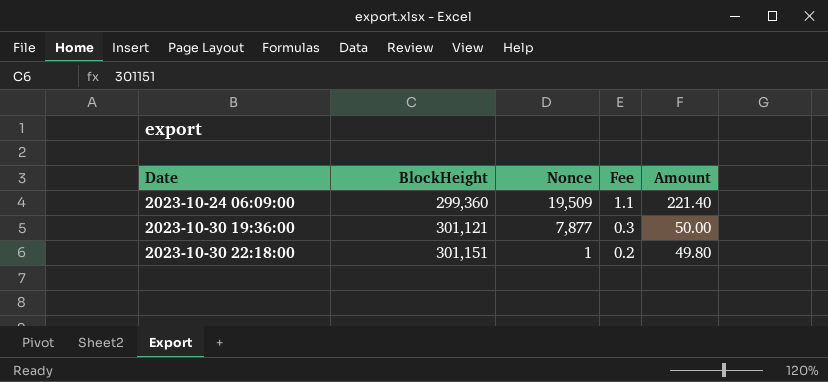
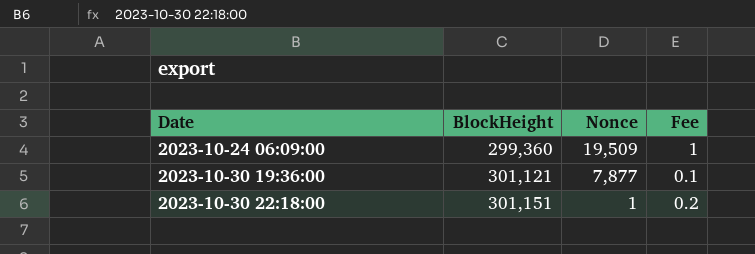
column Amount | position: 5 -> none
2023-10-24 06:09:00 | Fee: 1.1 -> 1
2023-10-30 19:36:00 | Fee: 0.3 -> 0.1

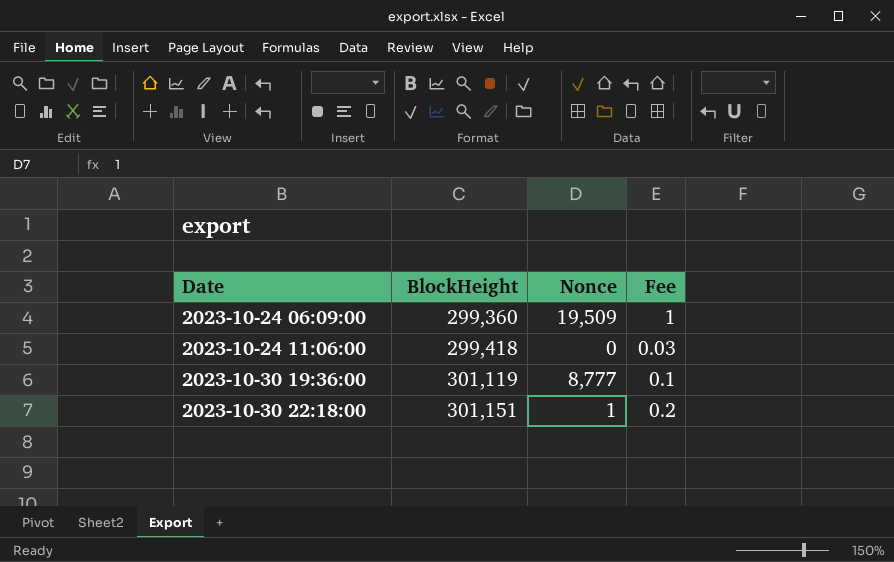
row 2023-10-24 11:06:00: none -> 299,418 | 0 | 0.03
2023-10-30 19:36:00 | BlockHeight: 301,121 -> 301,119
2023-10-30 19:36:00 | Nonce: 7,877 -> 8,777

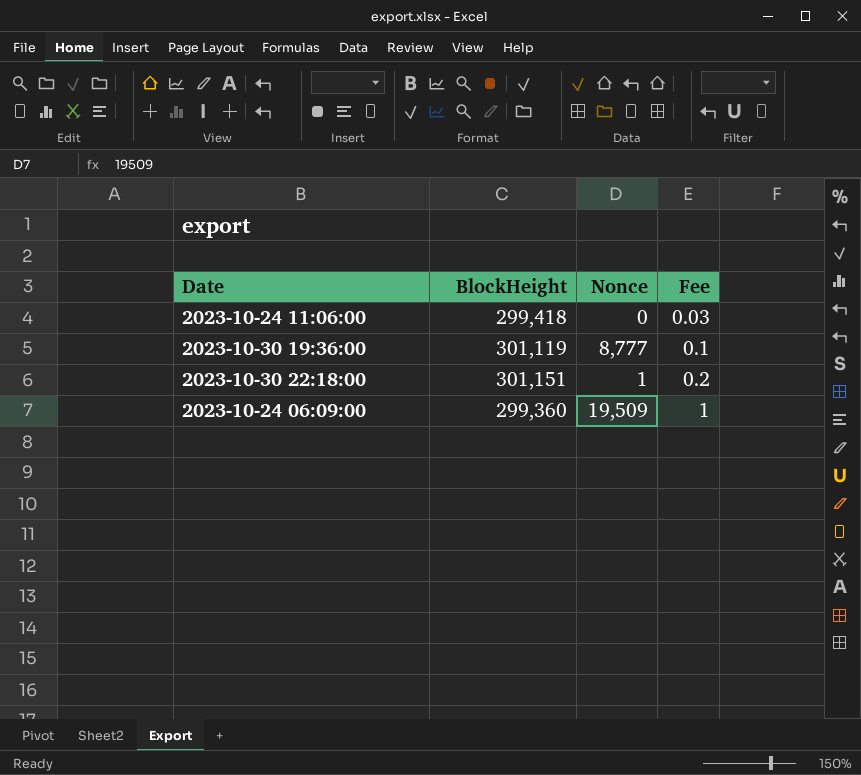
row order: Date ascending -> Fee ascending

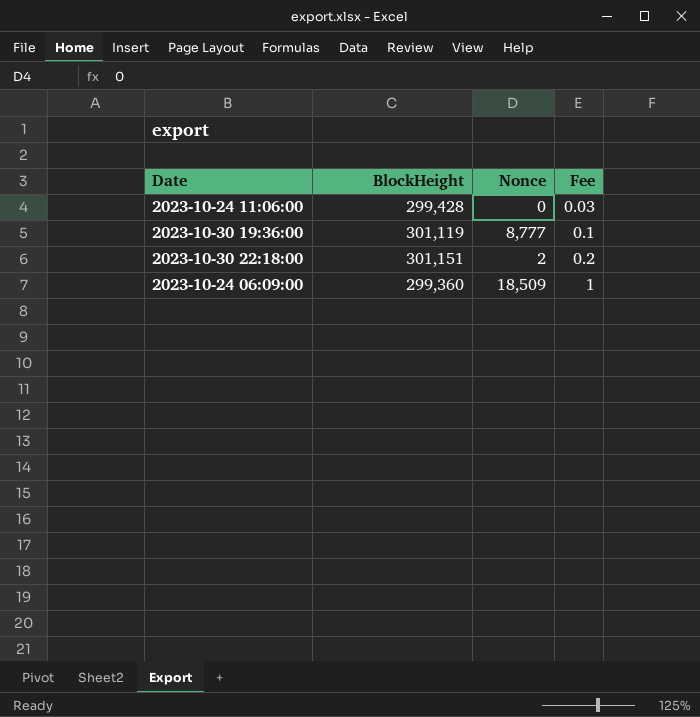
2023-10-24 11:06:00 | BlockHeight: 299,418 -> 299,428
2023-10-30 22:18:00 | Nonce: 1 -> 2
2023-10-24 06:09:00 | Nonce: 19,509 -> 18,509

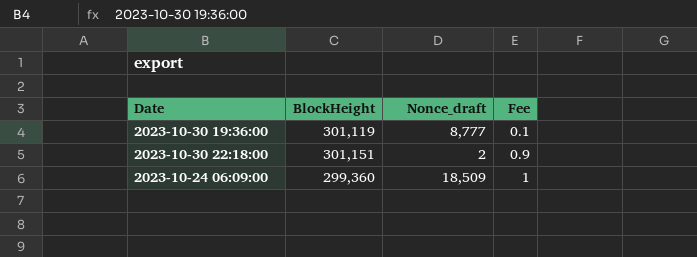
column name: Nonce -> Nonce_draft
row 2023-10-24 11:06:00: 299,428 | 0 | 0.03 -> none
2023-10-30 22:18:00 | Fee: 0.2 -> 0.9

